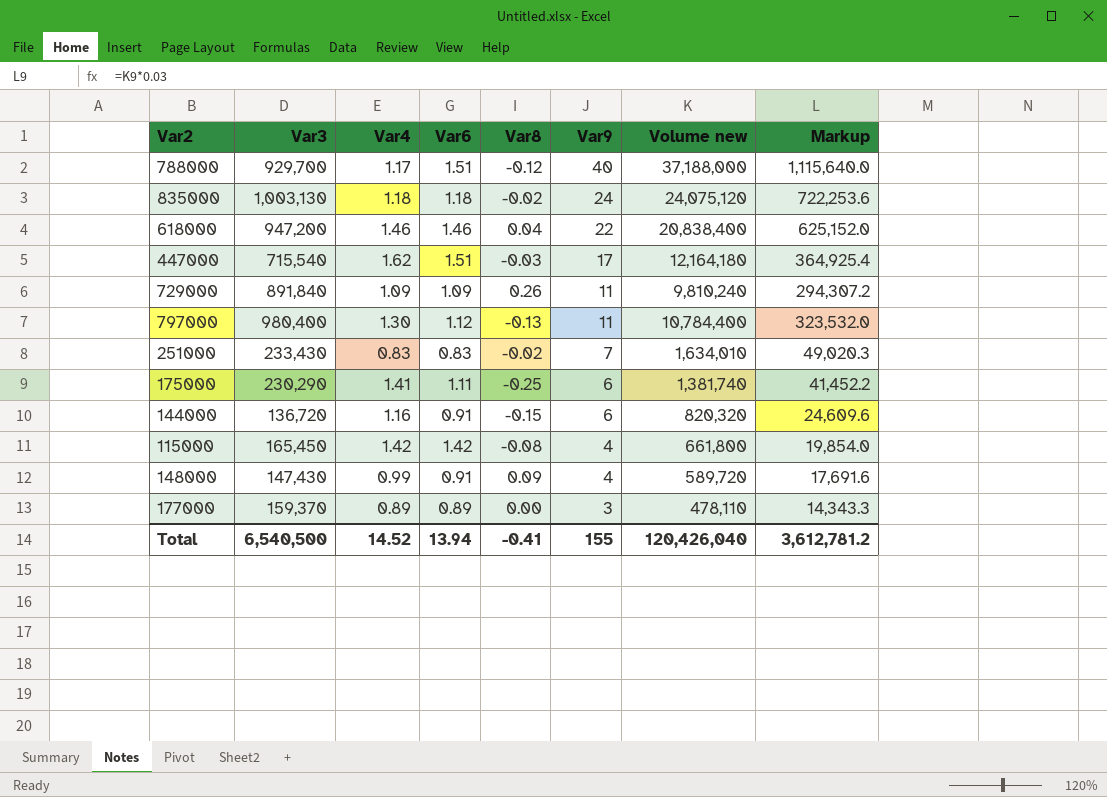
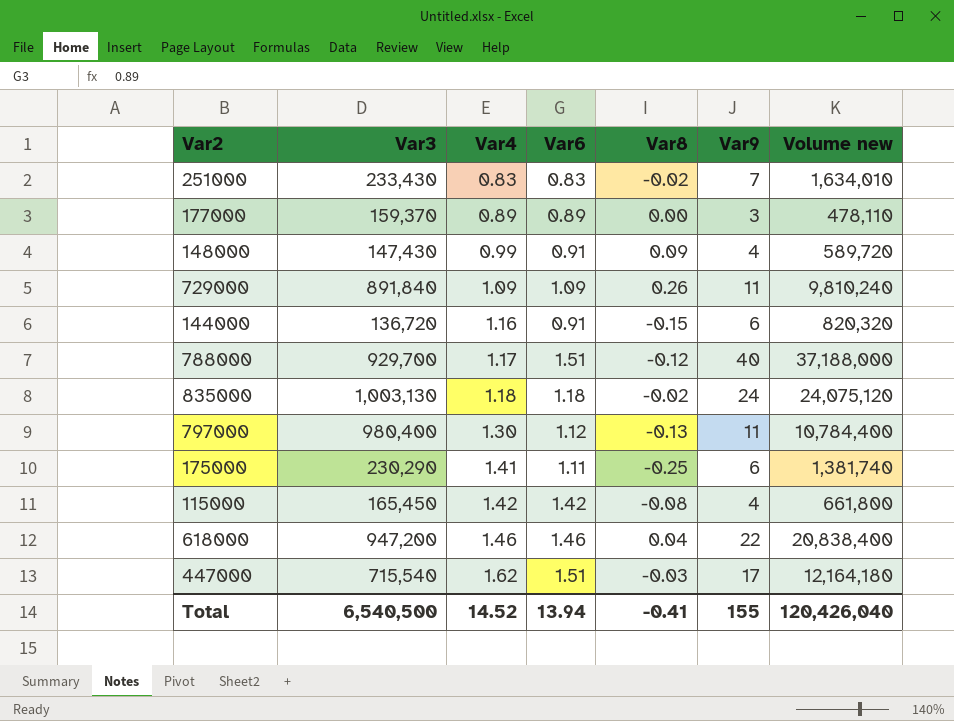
row order: Var9 descending -> Var4 ascending
column Markup | formula: [Volume new] * 0.03 -> none

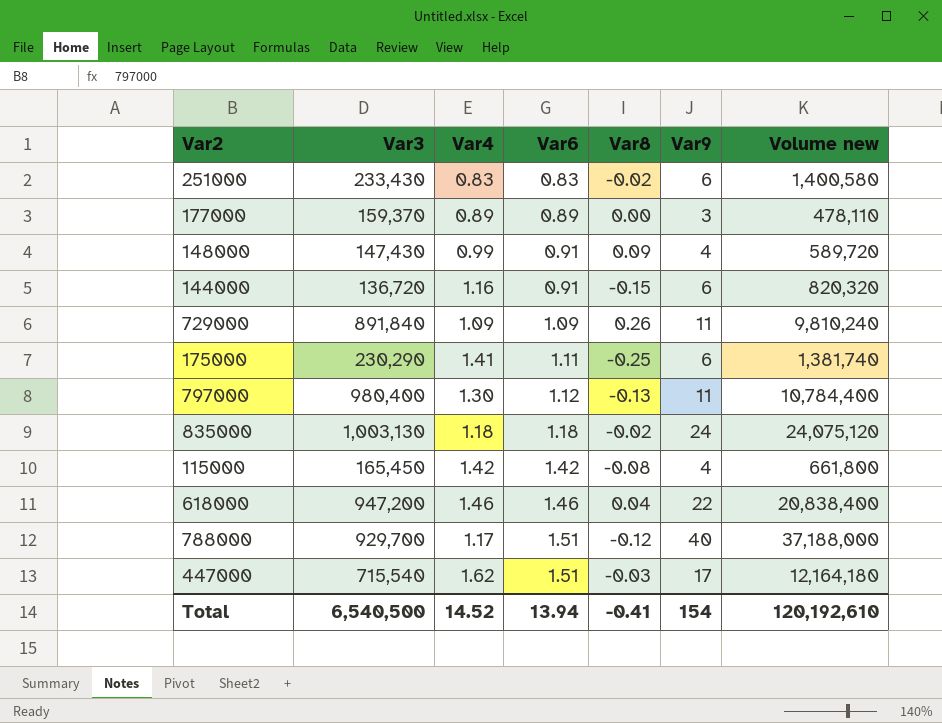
row order: Var4 ascending -> Var6 ascending
251000 | Var9: 7 -> 6
251000 | Volume new: 1,634,010 -> 1,400,580
Total | Var9: 155 -> 154
Total | Volume new: 120,426,040 -> 120,192,610

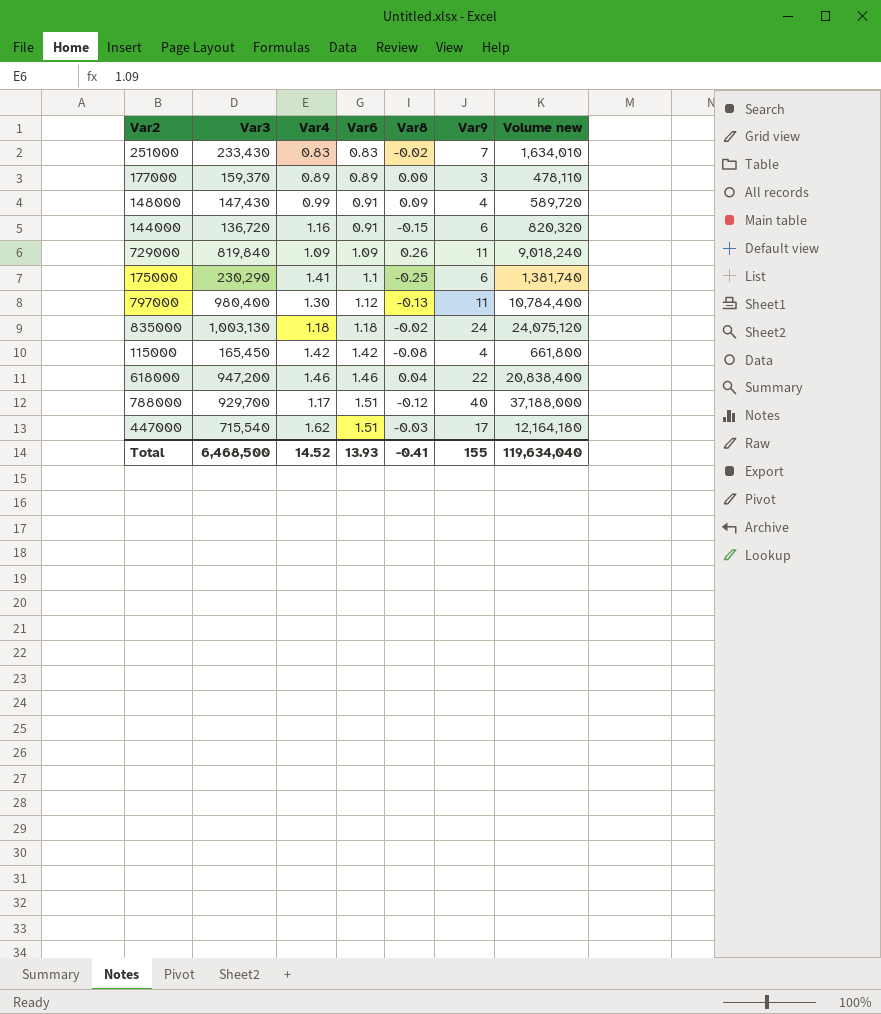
251000 | Var9: 6 -> 7
251000 | Volume new: 1,400,580 -> 1,634,010
729000 | Var3: 891,840 -> 819,840
729000 | Volume new: 9,810,240 -> 9,018,240
175000 | Var6: 1.11 -> 1.1
Total | Var3: 6,540,500 -> 6,468,500
Total | Var6: 13.94 -> 13.93
Total | Var9: 154 -> 155
Total | Volume new: 120,192,610 -> 119,634,040

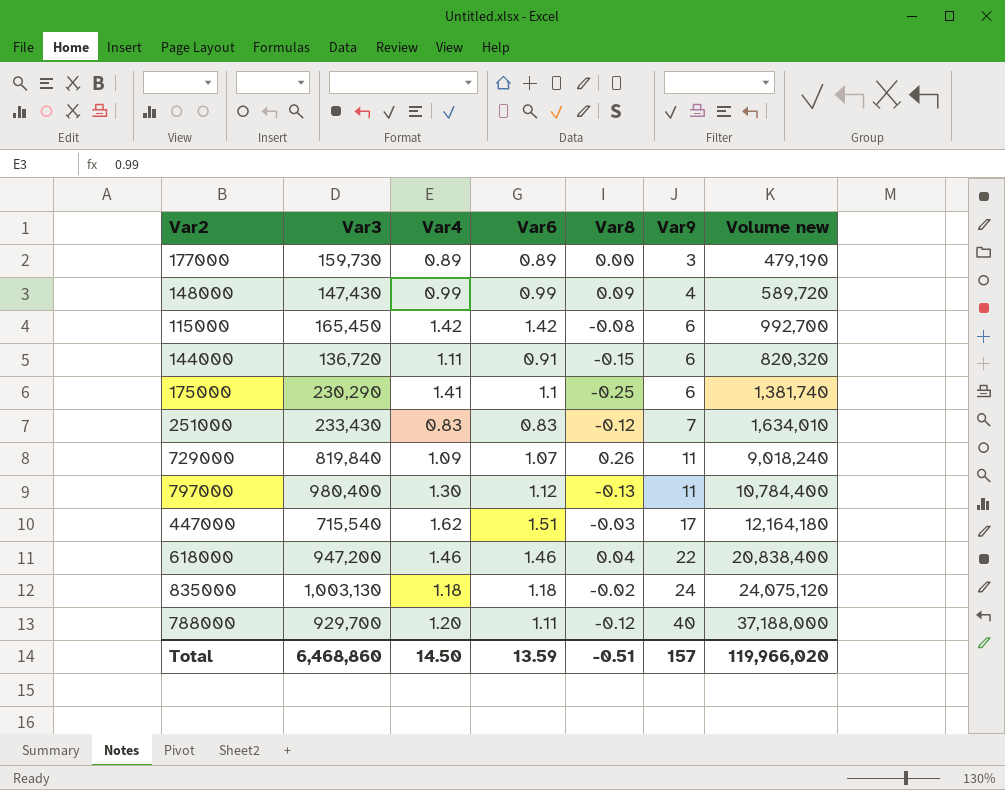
row order: Var6 ascending -> Var9 ascending
177000 | Var3: 159,370 -> 159,730
177000 | Volume new: 478,110 -> 479,190
148000 | Var6: 0.91 -> 0.99
115000 | Var9: 4 -> 6
115000 | Volume new: 661,800 -> 992,700
144000 | Var4: 1.16 -> 1.11
251000 | Var8: -0.02 -> -0.12
729000 | Var6: 1.09 -> 1.07
788000 | Var4: 1.17 -> 1.20
788000 | Var6: 1.51 -> 1.11
Total | Var3: 6,468,500 -> 6,468,860
Total | Var4: 14.52 -> 14.50
Total | Var6: 13.93 -> 13.59
Total | Var8: -0.41 -> -0.51
Total | Var9: 155 -> 157
Total | Volume new: 119,634,040 -> 119,966,020

